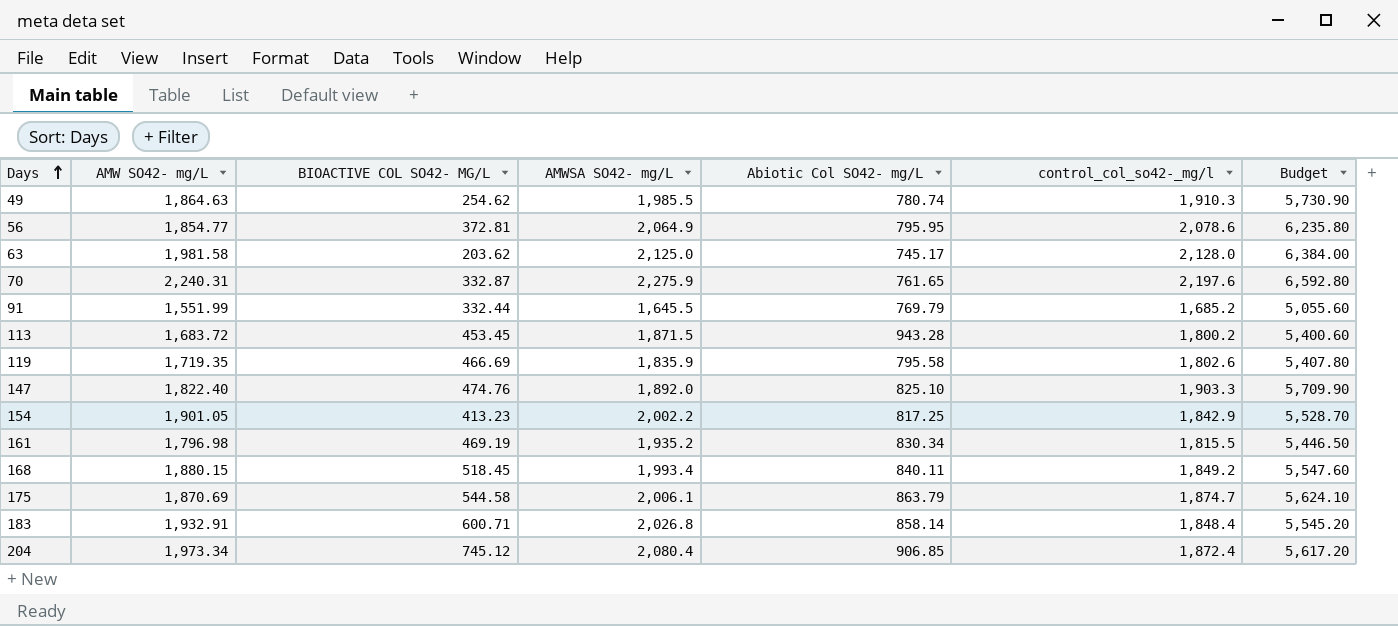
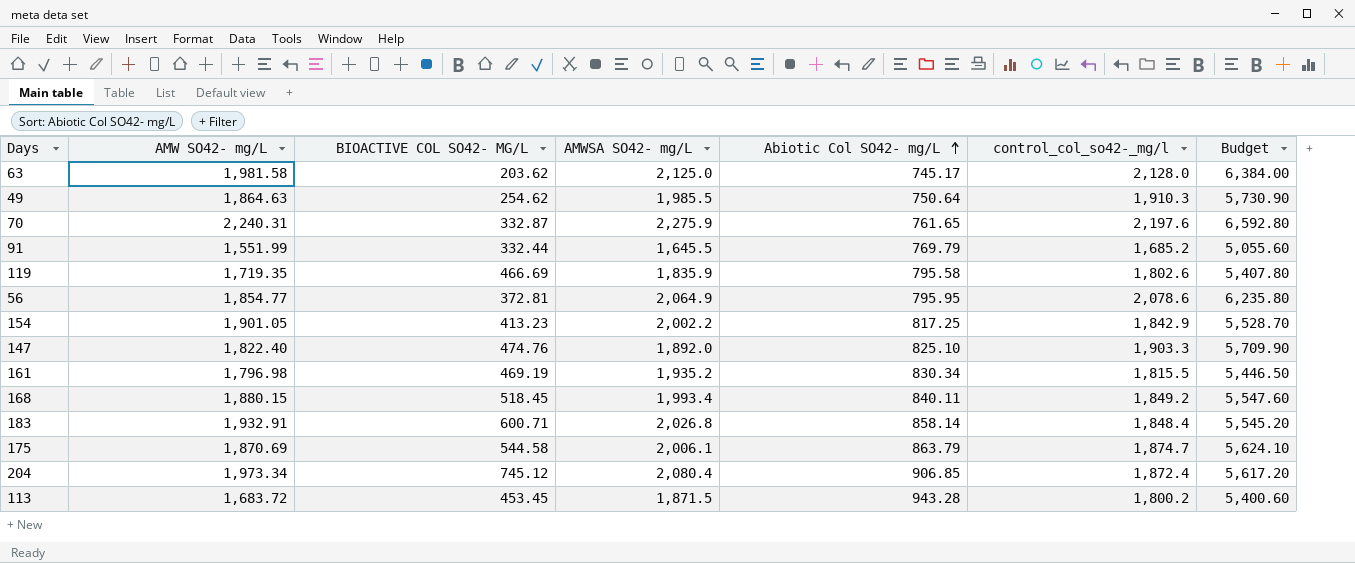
row order: Days ascending -> Abiotic Col SO42- mg/L ascending
49 | Abiotic Col SO42- mg/L: 780.74 -> 750.64

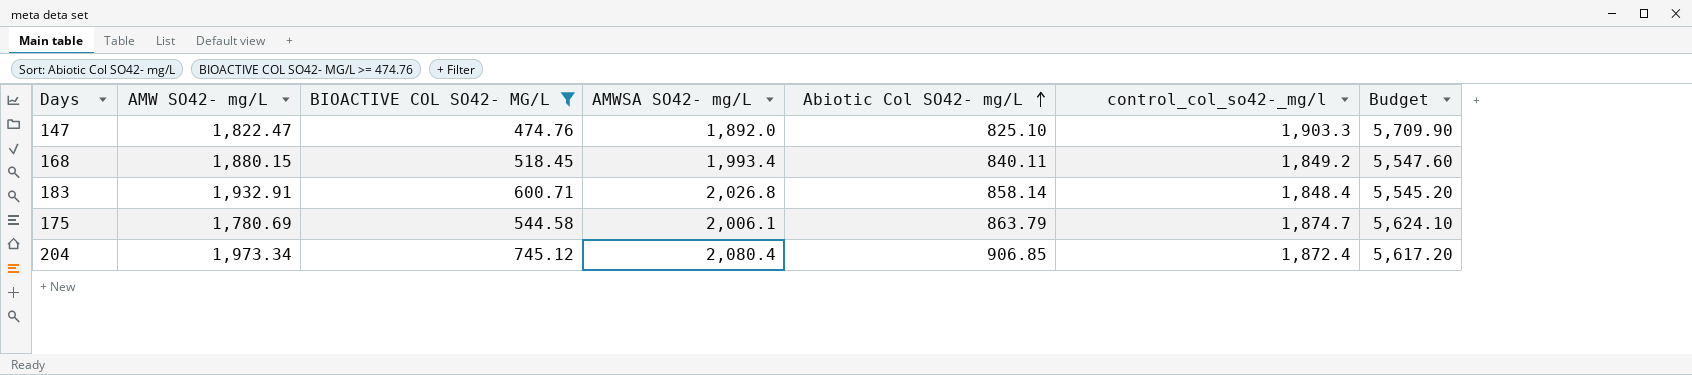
filter: none -> BIOACTIVE COL SO42- MG/L >= 474.76
147 | AMW SO42- mg/L: 1,822.40 -> 1,822.47
175 | AMW SO42- mg/L: 1,870.69 -> 1,780.69

